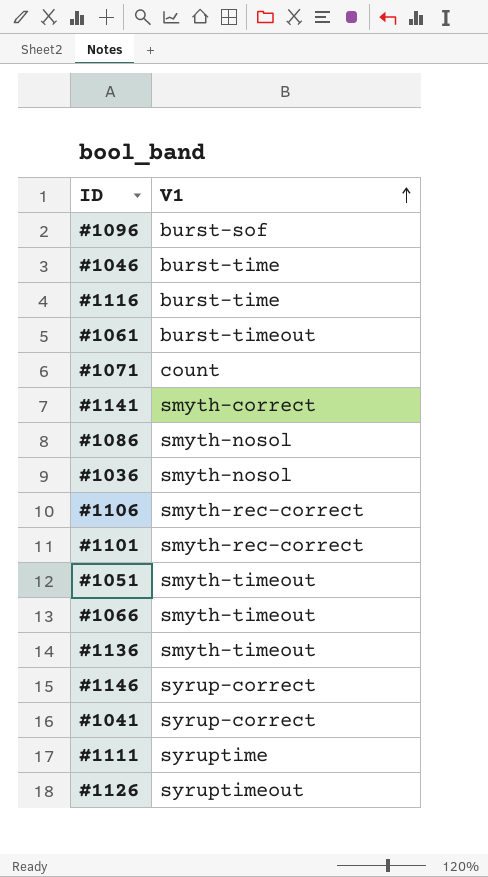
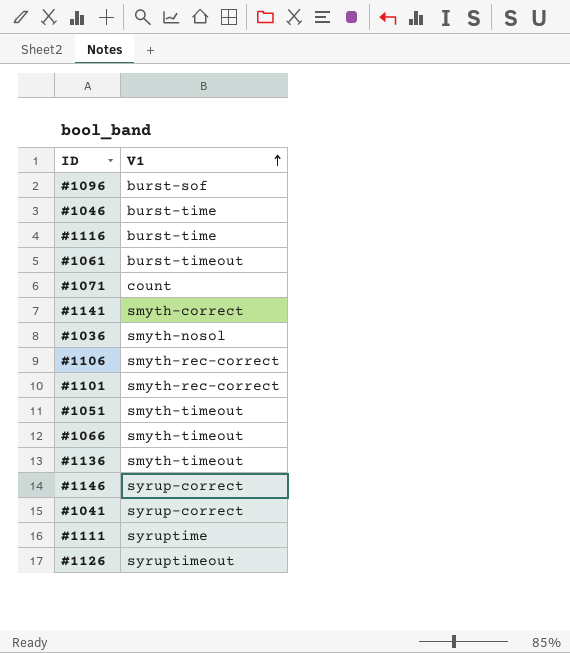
row #1086: smyth-nosol -> none

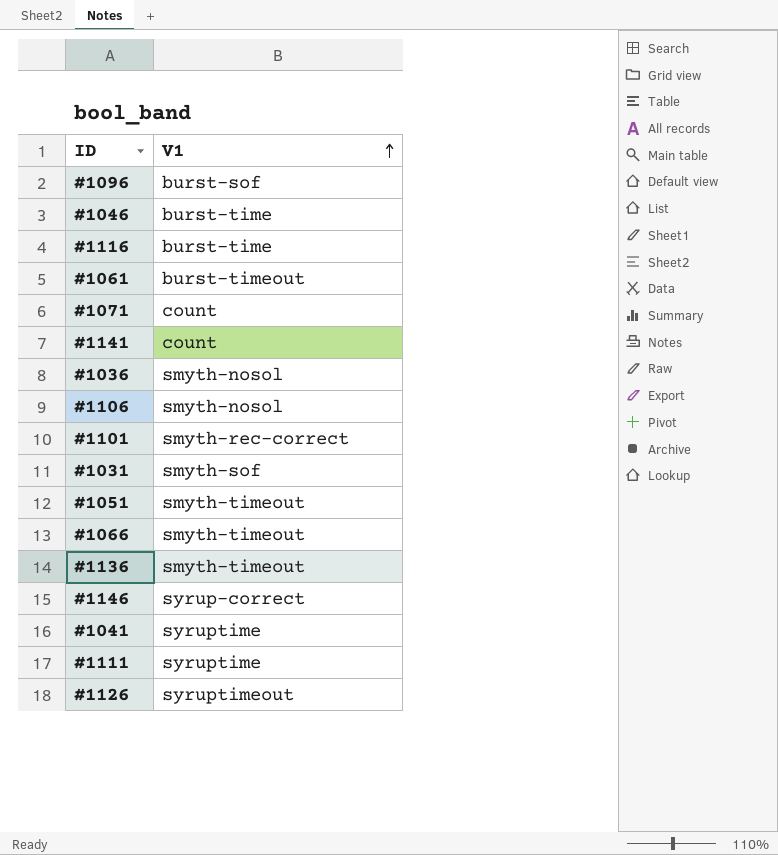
#1141 | V1: smyth-correct -> count
#1106 | V1: smyth-rec-correct -> smyth-nosol
row #1031: none -> smyth-sof
#1041 | V1: syrup-correct -> syruptime

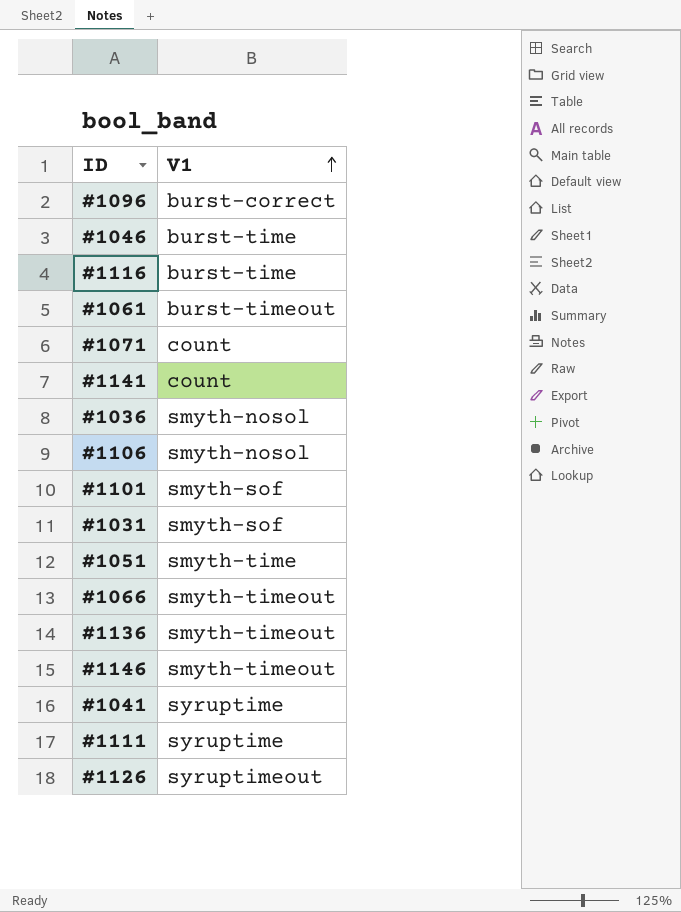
#1096 | V1: burst-sof -> burst-correct
#1101 | V1: smyth-rec-correct -> smyth-sof
#1051 | V1: smyth-timeout -> smyth-time
#1146 | V1: syrup-correct -> smyth-timeout

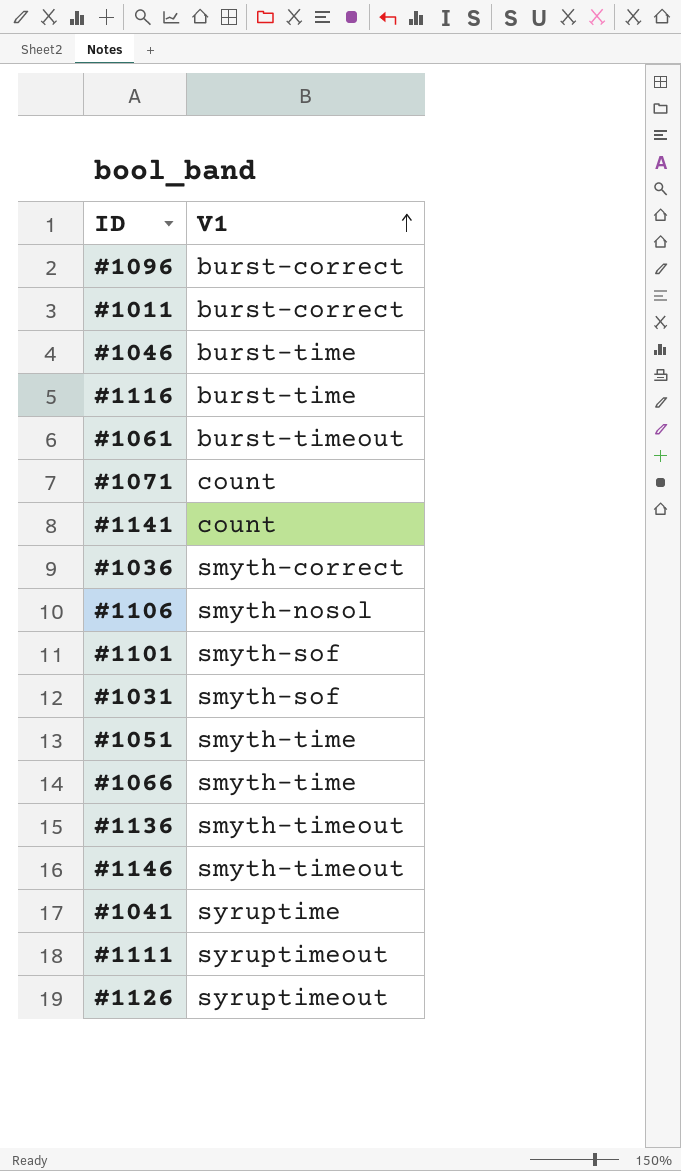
row #1011: none -> burst-correct
#1036 | V1: smyth-nosol -> smyth-correct
#1066 | V1: smyth-timeout -> smyth-time
#1111 | V1: syruptime -> syruptimeout

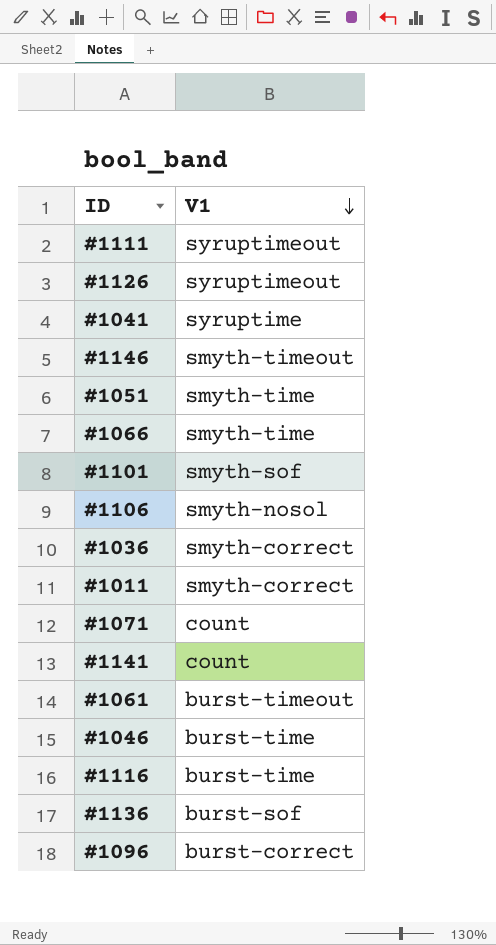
row order: V1 ascending -> V1 descending
row #1031: smyth-sof -> none
#1011 | V1: burst-correct -> smyth-correct
#1136 | V1: smyth-timeout -> burst-sof

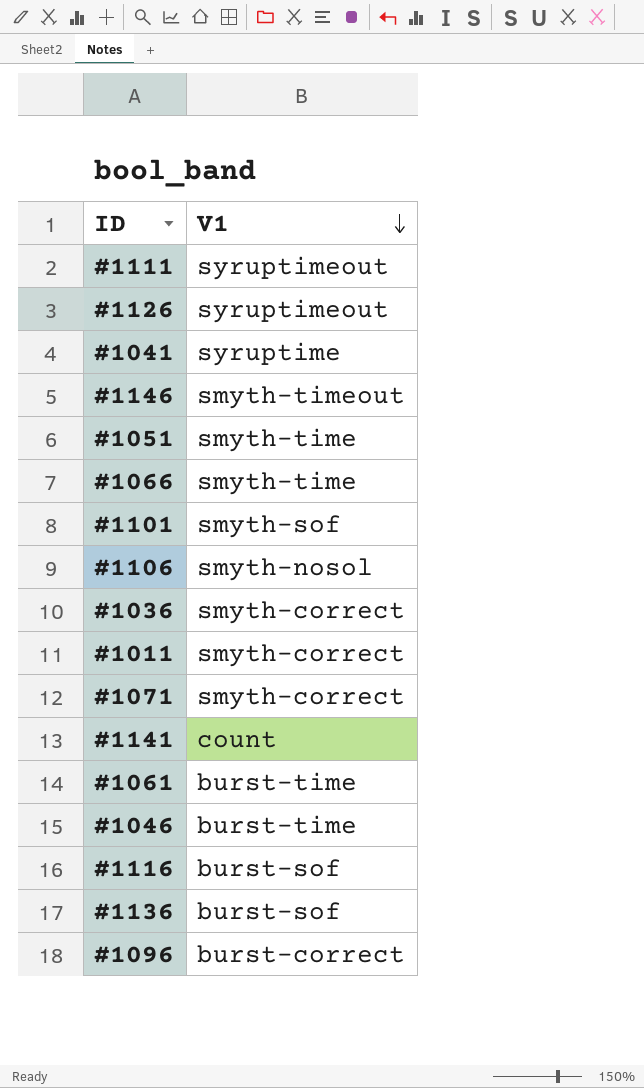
#1071 | V1: count -> smyth-correct
#1061 | V1: burst-timeout -> burst-time
#1116 | V1: burst-time -> burst-sof

